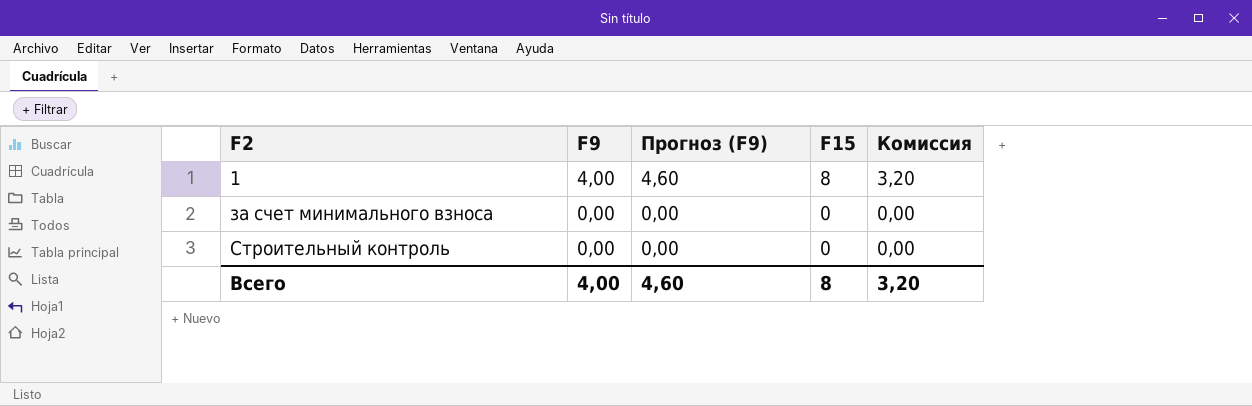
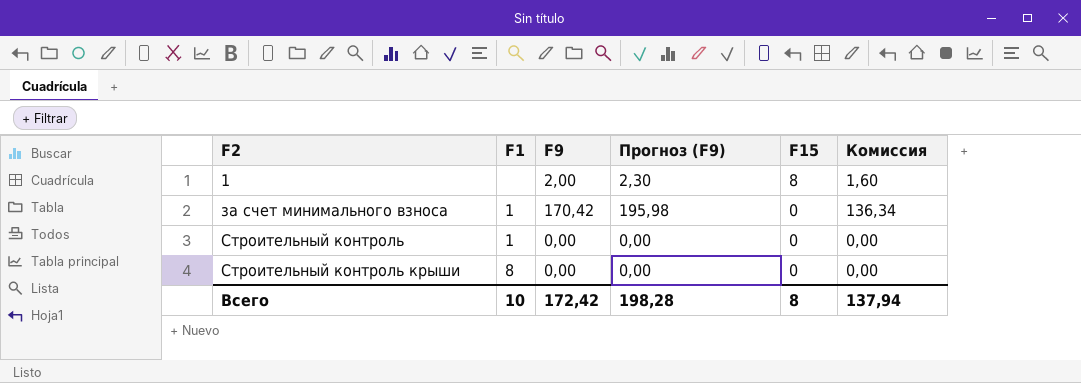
column F1 | position: none -> 2
1 | F9: 4,00 -> 2,00
1 | Прогноз (F9): 4,60 -> 2,30
1 | Комиссия: 3,20 -> 1,60
за счет минимального взноса | F9: 0,00 -> 170,42
за счет минимального взноса | Прогноз (F9): 0,00 -> 195,98
за счет минимального взноса | Комиссия: 0,00 -> 136,34
row Строительный контроль крыши: none -> 8 | 0,00 | 0,00 | 0 | 0,00
Всего | F9: 4,00 -> 172,42
Всего | Прогноз (F9): 4,60 -> 198,28
Всего | Комиссия: 3,20 -> 137,94

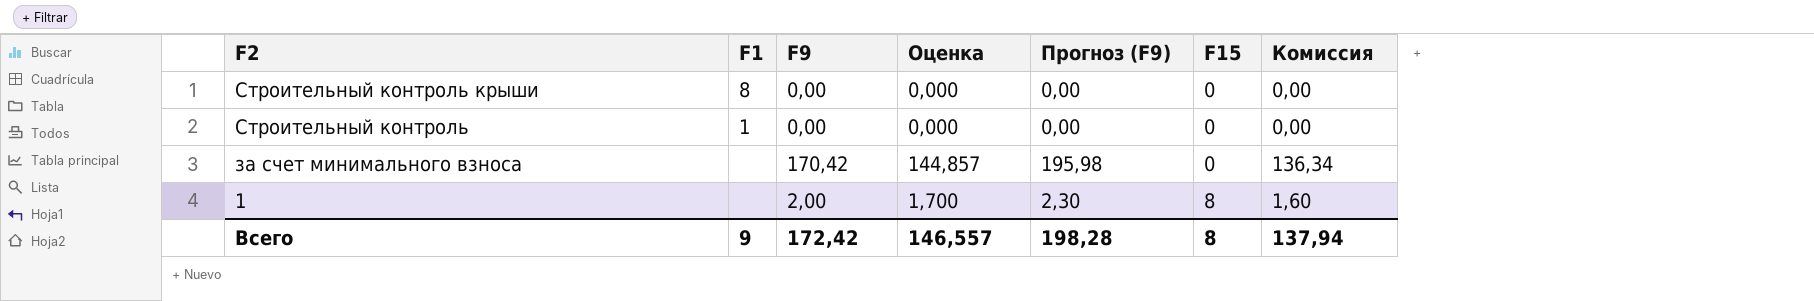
row order: F2 ascending -> F2 descending
column Оценка | formula: none -> [F9] * 0,85
за счет минимального взноса | F1: 1 -> none
Всего | F1: 10 -> 9

